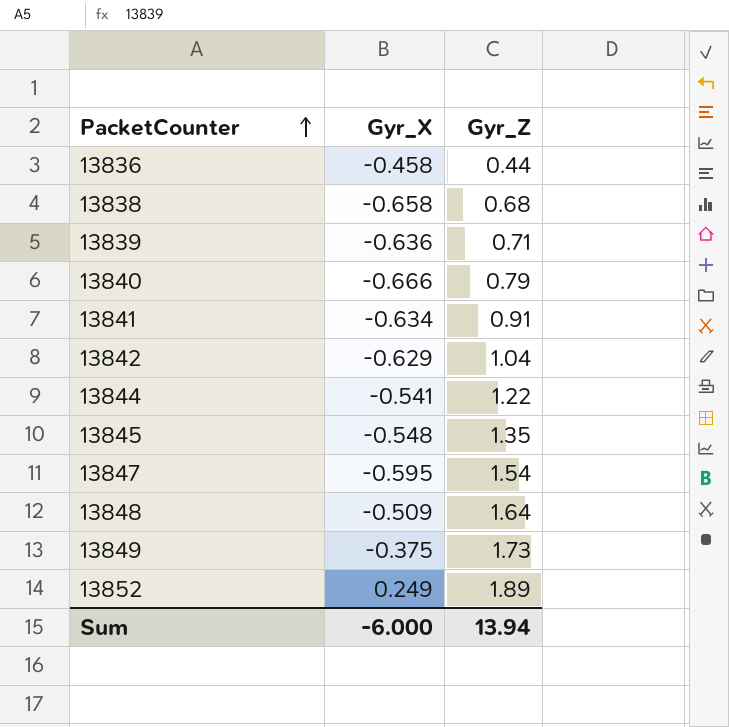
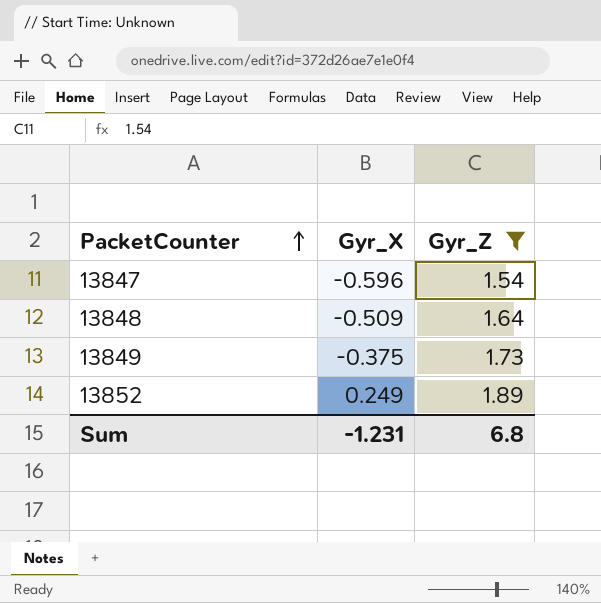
filter: none -> Gyr_Z >= 1.54
13847 | Gyr_X: -0.595 -> -0.596
Sum | Gyr_X: -6.000 -> -1.231
Sum | Gyr_Z: 13.94 -> 6.8

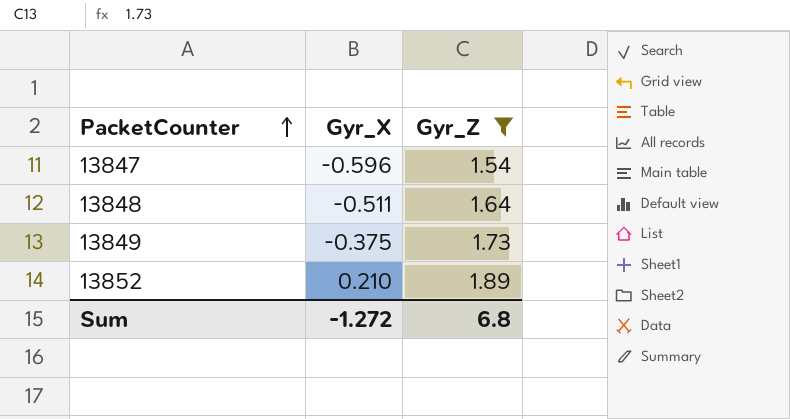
13848 | Gyr_X: -0.509 -> -0.511
13852 | Gyr_X: 0.249 -> 0.210
Sum | Gyr_X: -1.231 -> -1.272

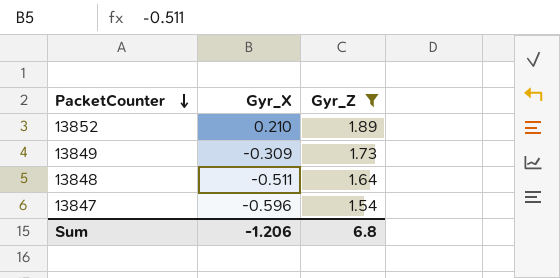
row order: PacketCounter ascending -> PacketCounter descending
13849 | Gyr_X: -0.375 -> -0.309
Sum | Gyr_X: -1.272 -> -1.206

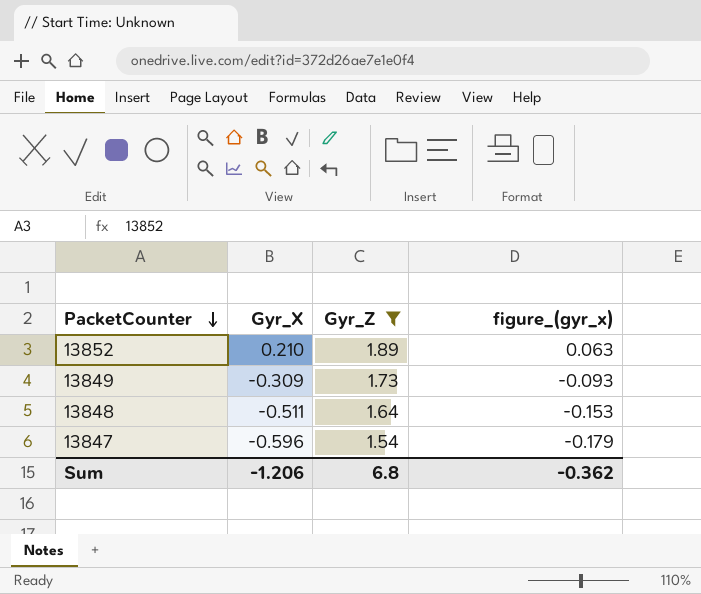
column figure_(gyr_x) | formula: none -> [Gyr_X] * 0.3

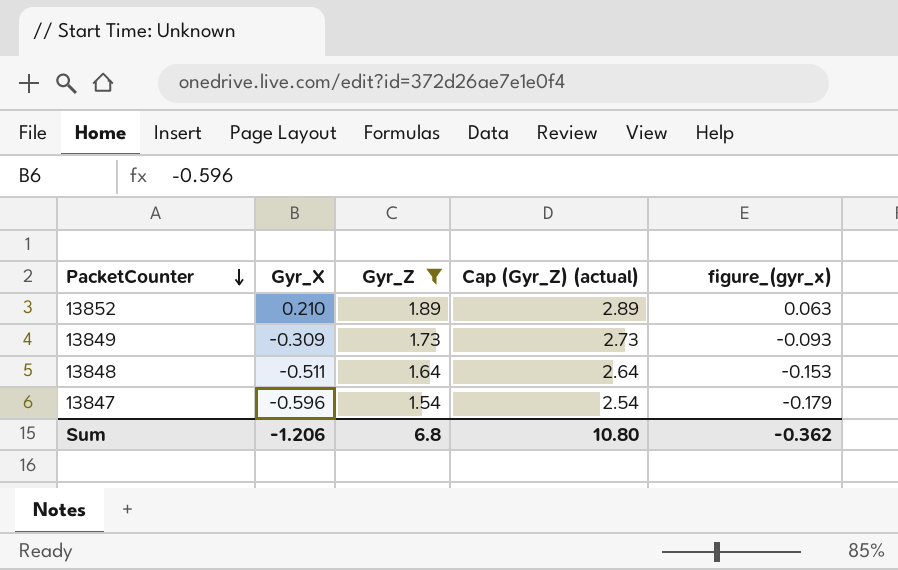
column Cap (Gyr_Z) (actual) | formula: none -> [Gyr_Z] + 1

